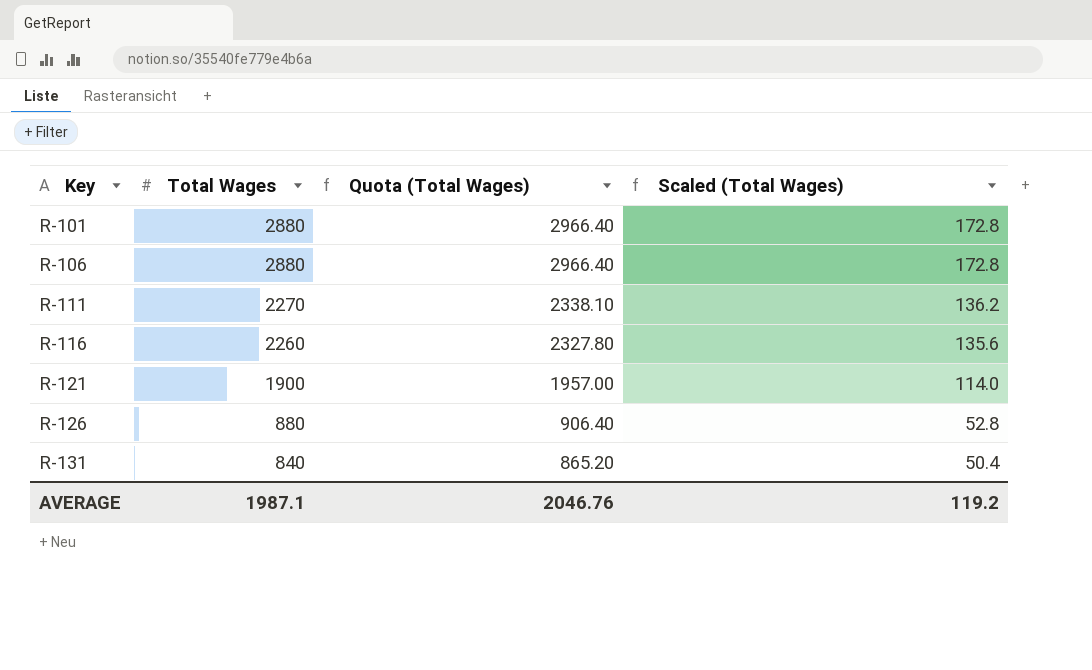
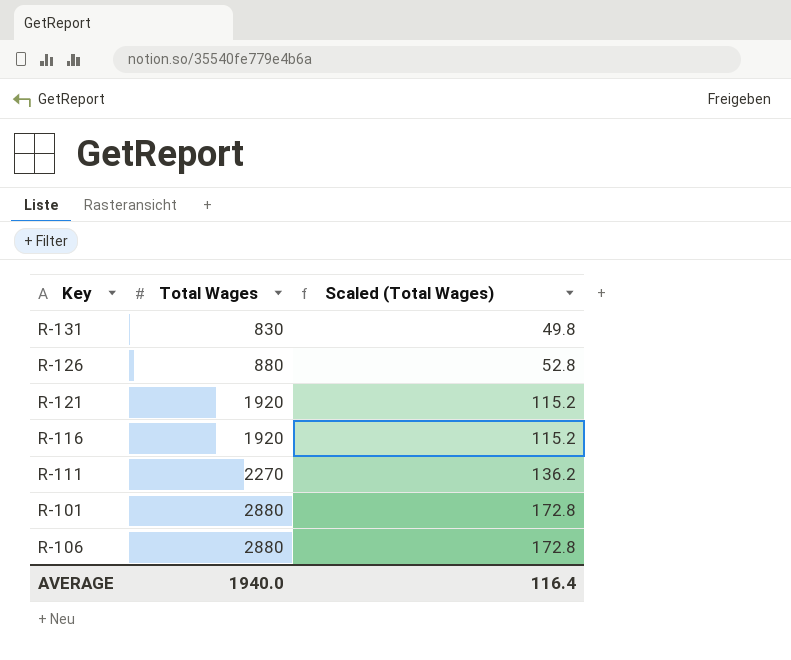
row order: Key ascending -> Total Wages ascending
column Quota (Total Wages) | formula: [Total Wages] * 1.03 -> none
R-131 | Total Wages: 840 -> 830
R-131 | Scaled (Total Wages): 50.4 -> 49.8
R-121 | Total Wages: 1900 -> 1920
R-121 | Scaled (Total Wages): 114.0 -> 115.2
R-116 | Total Wages: 2260 -> 1920
R-116 | Scaled (Total Wages): 135.6 -> 115.2
AVERAGE | Total Wages: 1987.1 -> 1940.0
AVERAGE | Scaled (Total Wages): 119.2 -> 116.4

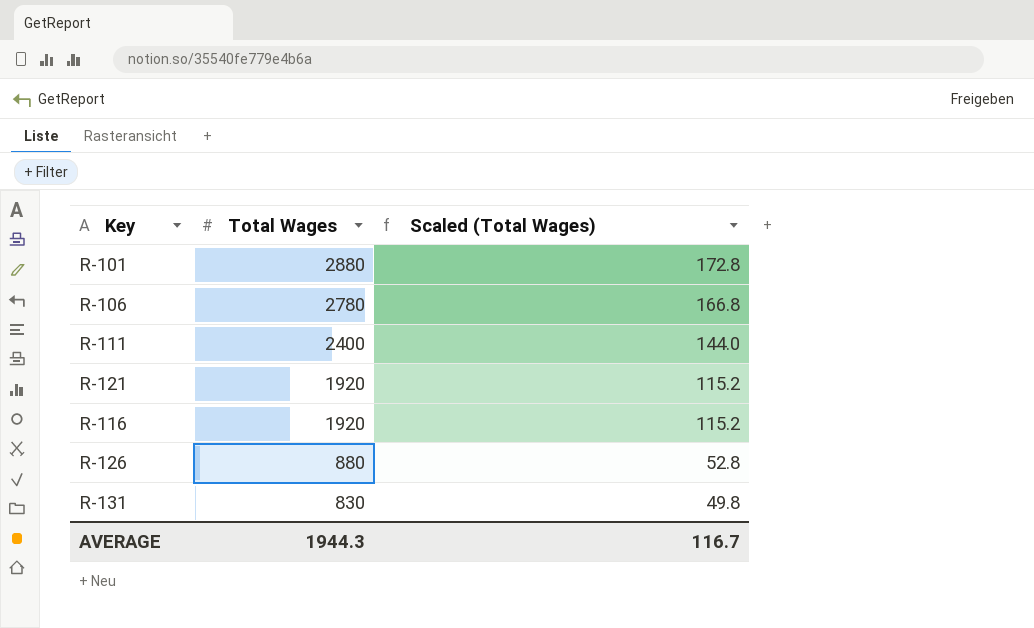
row order: Total Wages ascending -> Total Wages descending
R-106 | Total Wages: 2880 -> 2780
R-106 | Scaled (Total Wages): 172.8 -> 166.8
R-111 | Total Wages: 2270 -> 2400
R-111 | Scaled (Total Wages): 136.2 -> 144.0
AVERAGE | Total Wages: 1940.0 -> 1944.3
AVERAGE | Scaled (Total Wages): 116.4 -> 116.7

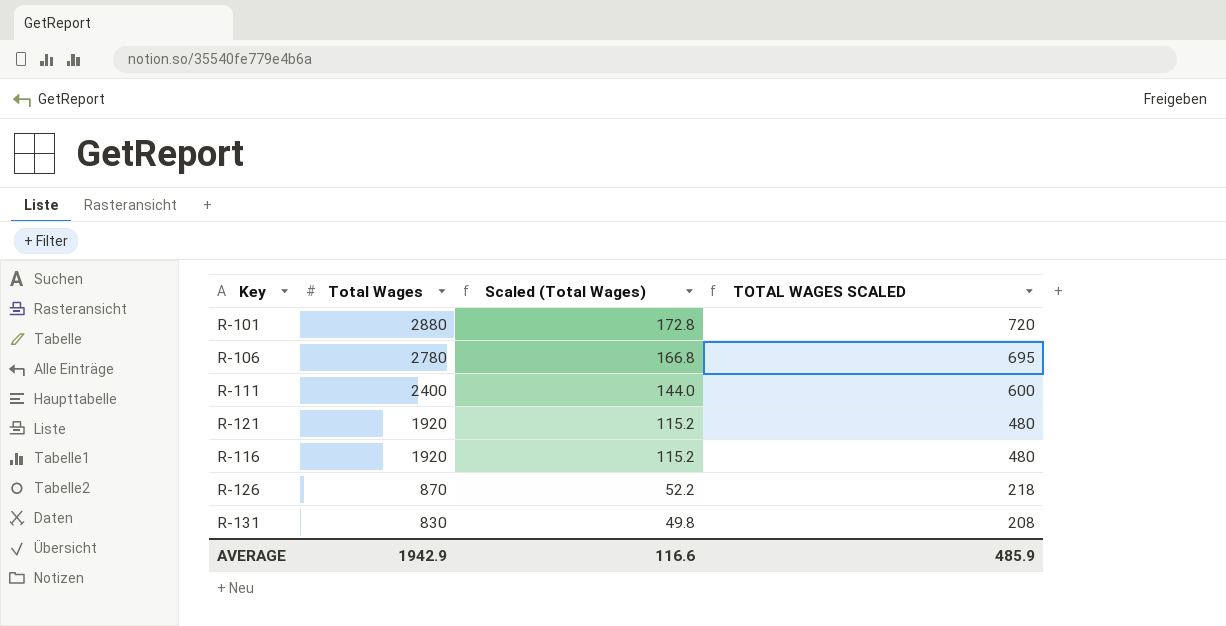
column TOTAL WAGES SCALED | formula: none -> [Total Wages] * 0.25
R-126 | Total Wages: 880 -> 870
R-126 | Scaled (Total Wages): 52.8 -> 52.2
AVERAGE | Total Wages: 1944.3 -> 1942.9
AVERAGE | Scaled (Total Wages): 116.7 -> 116.6

